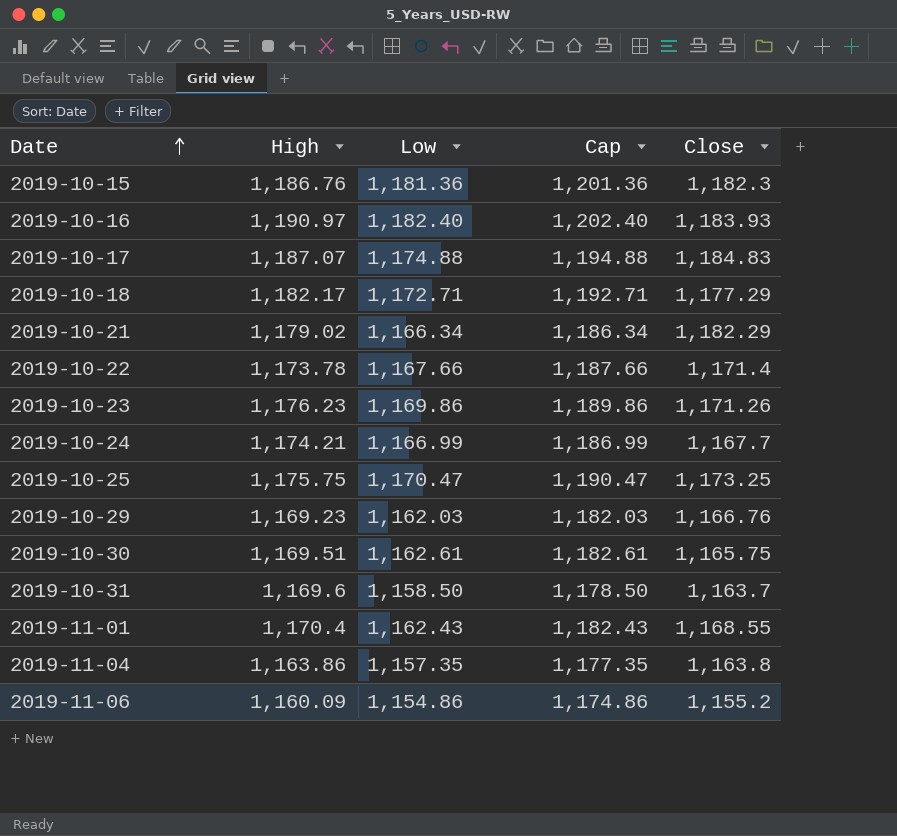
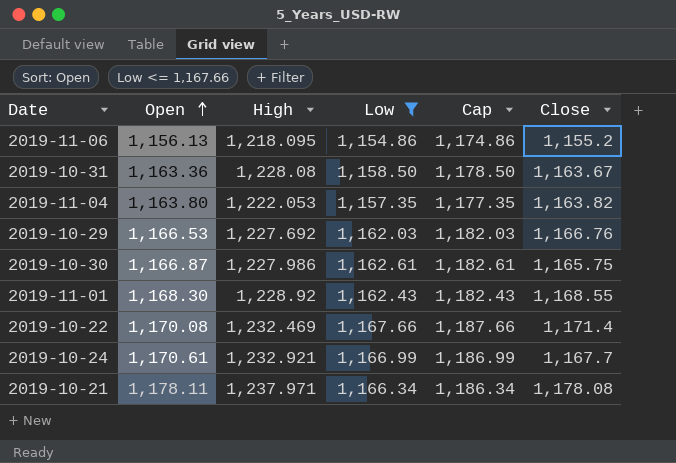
filter: none -> Low <= 1,167.66
row order: Date ascending -> Open ascending
column Open | position: none -> 2
2019-11-06 | High: 1,160.09 -> 1,218.095
2019-10-31 | High: 1,169.6 -> 1,228.08
2019-10-31 | Close: 1,163.7 -> 1,163.67
2019-11-04 | High: 1,163.86 -> 1,222.053
2019-11-04 | Close: 1,163.8 -> 1,163.82
2019-10-29 | High: 1,169.23 -> 1,227.692
2019-10-30 | High: 1,169.51 -> 1,227.986
2019-11-01 | High: 1,170.4 -> 1,228.92
2019-10-22 | High: 1,173.78 -> 1,232.469
2019-10-24 | High: 1,174.21 -> 1,232.921
2019-10-21 | High: 1,179.02 -> 1,237.971
2019-10-21 | Close: 1,182.29 -> 1,178.08

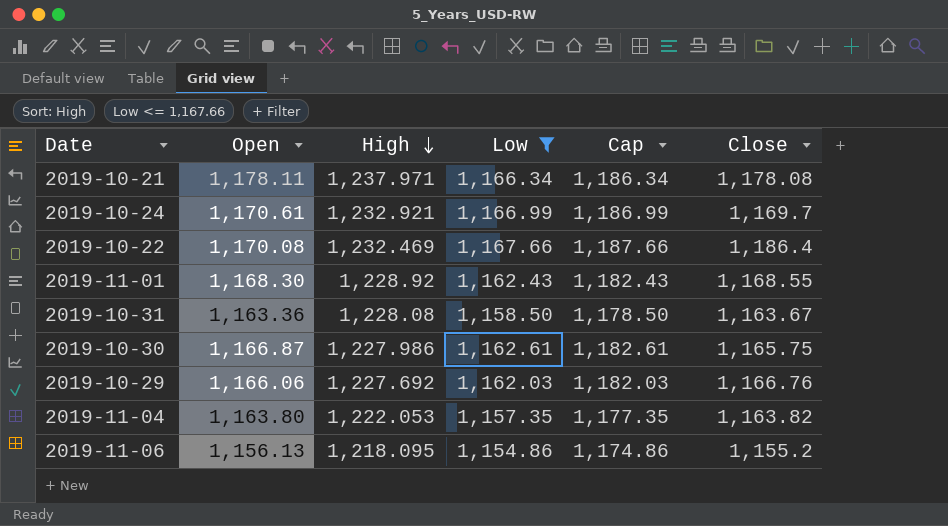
row order: Open ascending -> High descending
2019-10-24 | Close: 1,167.7 -> 1,169.7
2019-10-22 | Close: 1,171.4 -> 1,186.4
2019-10-29 | Open: 1,166.53 -> 1,166.06

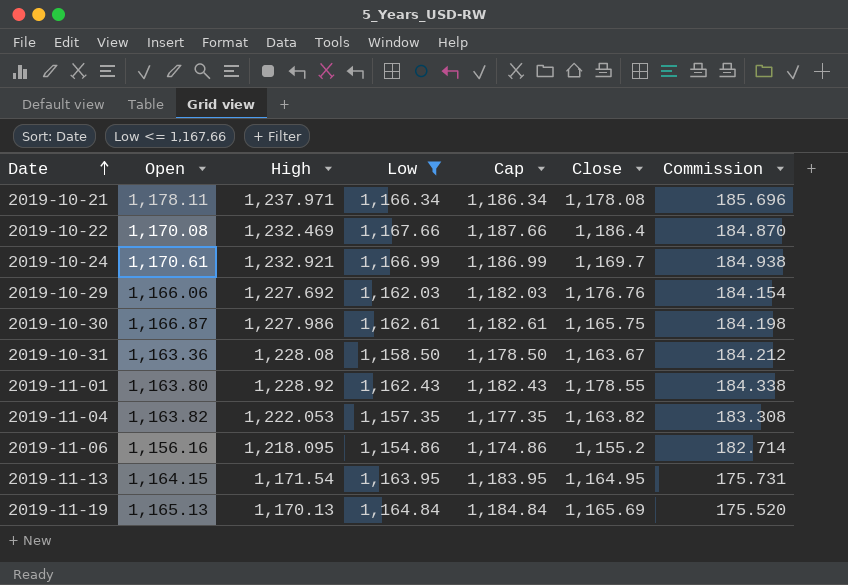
row order: High descending -> Date ascending
column Commission | formula: none -> [High] * 0.15
2019-10-29 | Close: 1,166.76 -> 1,176.76
2019-11-01 | Open: 1,168.30 -> 1,163.80
2019-11-01 | Close: 1,168.55 -> 1,178.55
2019-11-04 | Open: 1,163.80 -> 1,163.82
2019-11-06 | Open: 1,156.13 -> 1,156.16
row 2019-11-13: none -> 1,164.15 | 1,171.54 | 1,163.95 | 1,183.95 | 1,164.95 | 175.731
row 2019-11-19: none -> 1,165.13 | 1,170.13 | 1,164.84 | 1,184.84 | 1,165.69 | 175.520

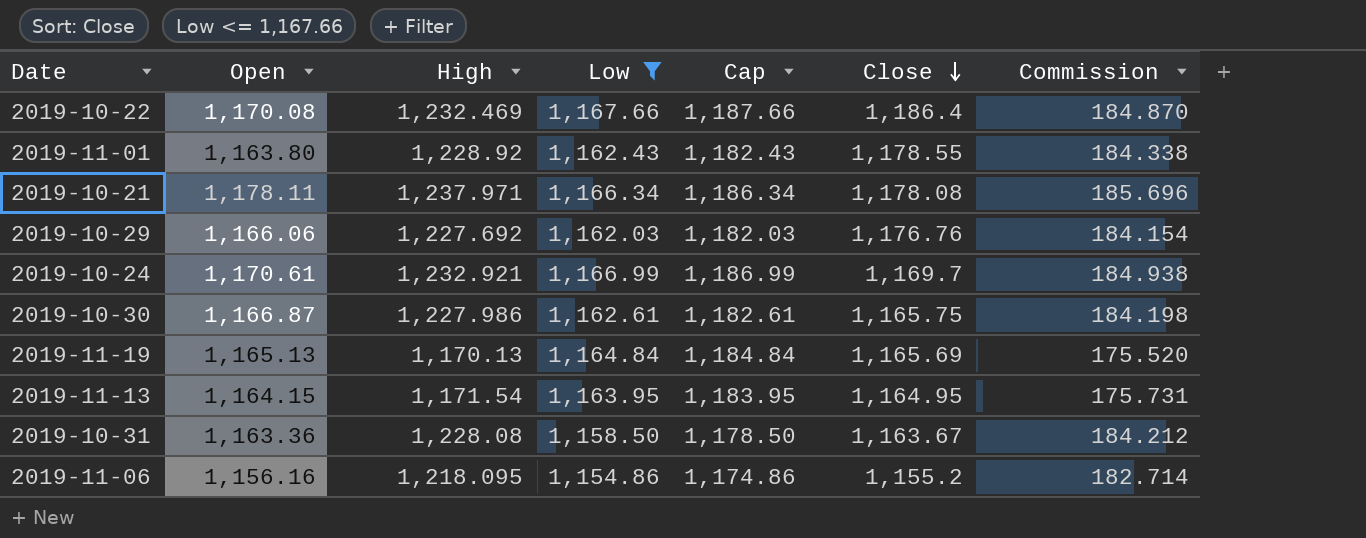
row order: Date ascending -> Close descending
row 2019-11-04: 1,163.82 | 1,222.053 | 1,157.35 | 1,177.35 | 1,163.82 | 183.308 -> none

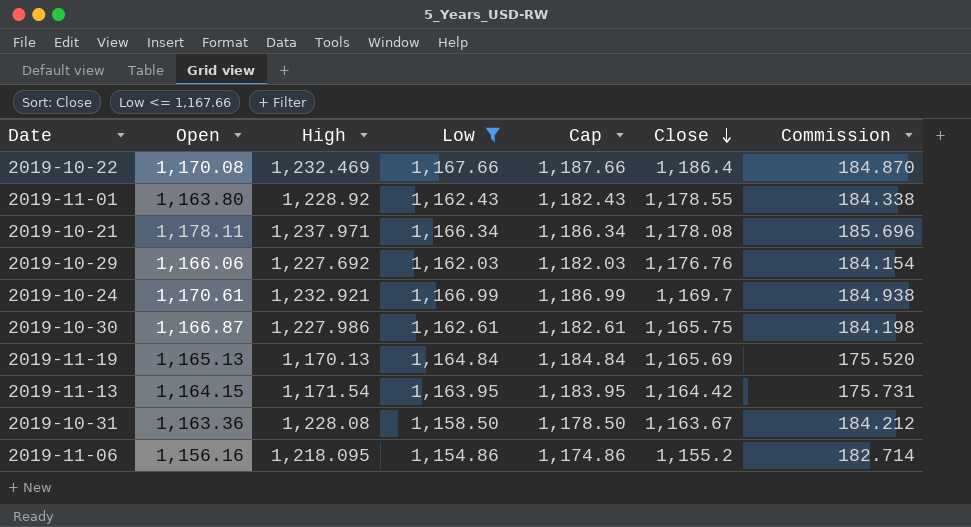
2019-11-13 | Close: 1,164.95 -> 1,164.42

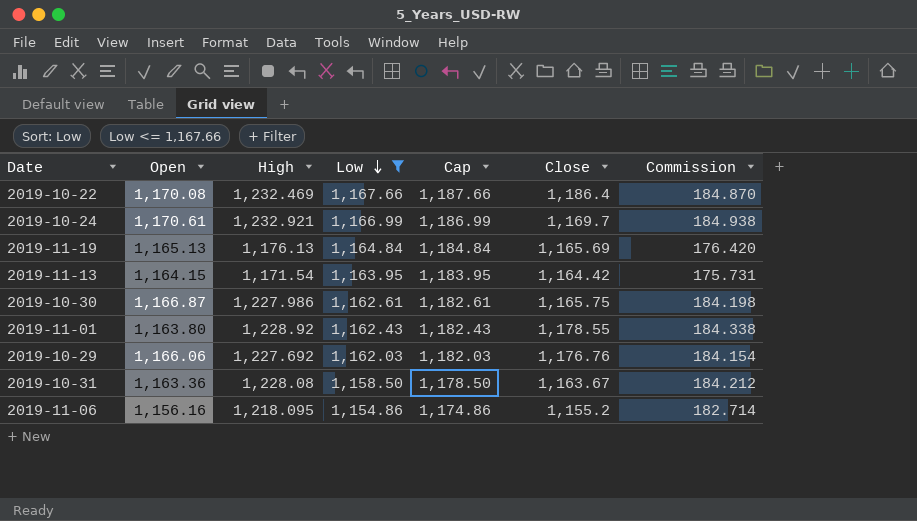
row order: Close descending -> Low descending
row 2019-10-21: 1,178.11 | 1,237.971 | 1,166.34 | 1,186.34 | 1,178.08 | 185.696 -> none
2019-11-19 | High: 1,170.13 -> 1,176.13
2019-11-19 | Commission: 175.520 -> 176.420

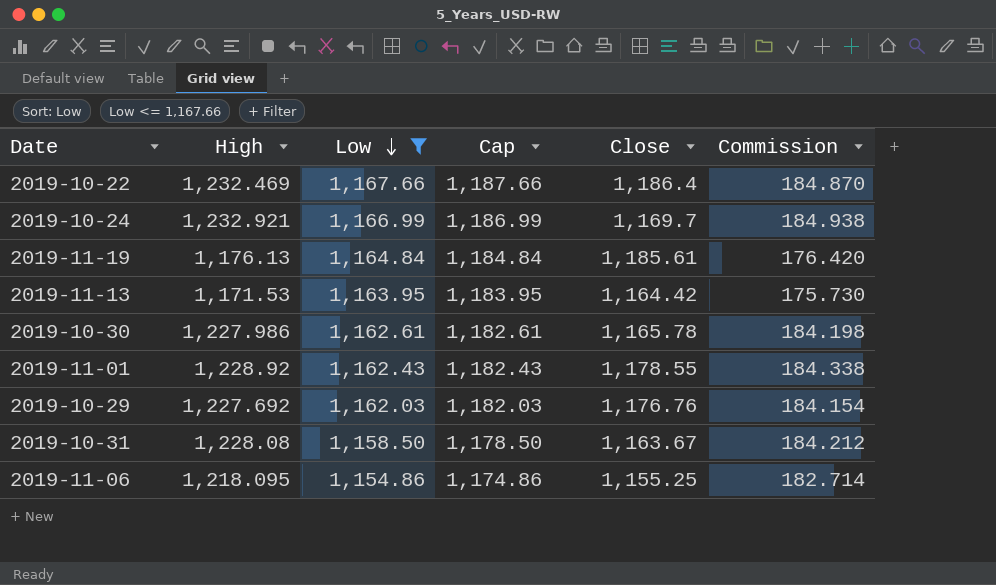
column Open | position: 2 -> none
2019-11-19 | Close: 1,165.69 -> 1,185.61
2019-11-13 | High: 1,171.54 -> 1,171.53
2019-11-13 | Commission: 175.731 -> 175.730
2019-10-30 | Close: 1,165.75 -> 1,165.78
2019-11-06 | Close: 1,155.2 -> 1,155.25

